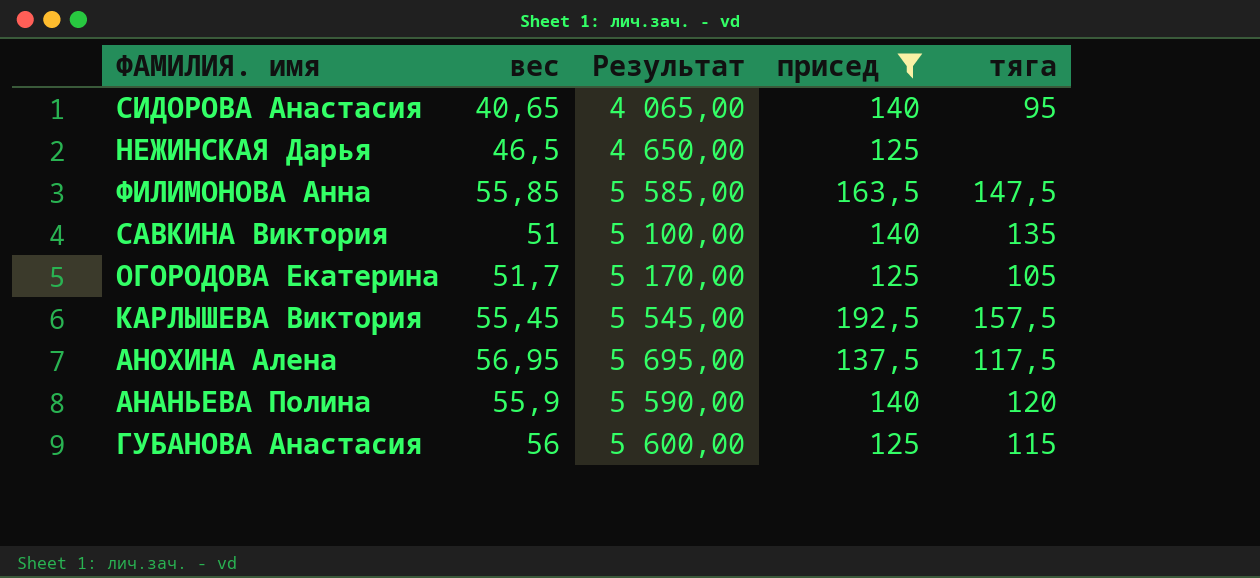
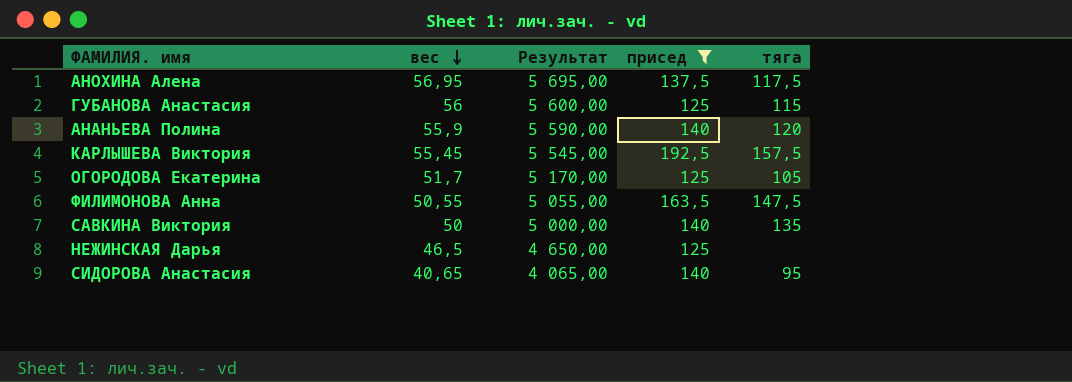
row order: none -> вес descending
ФИЛИМОНОВА Анна | вес: 55,85 -> 50,55
ФИЛИМОНОВА Анна | Результат: 5 585,00 -> 5 055,00
САВКИНА Виктория | вес: 51 -> 50
САВКИНА Виктория | Результат: 5 100,00 -> 5 000,00

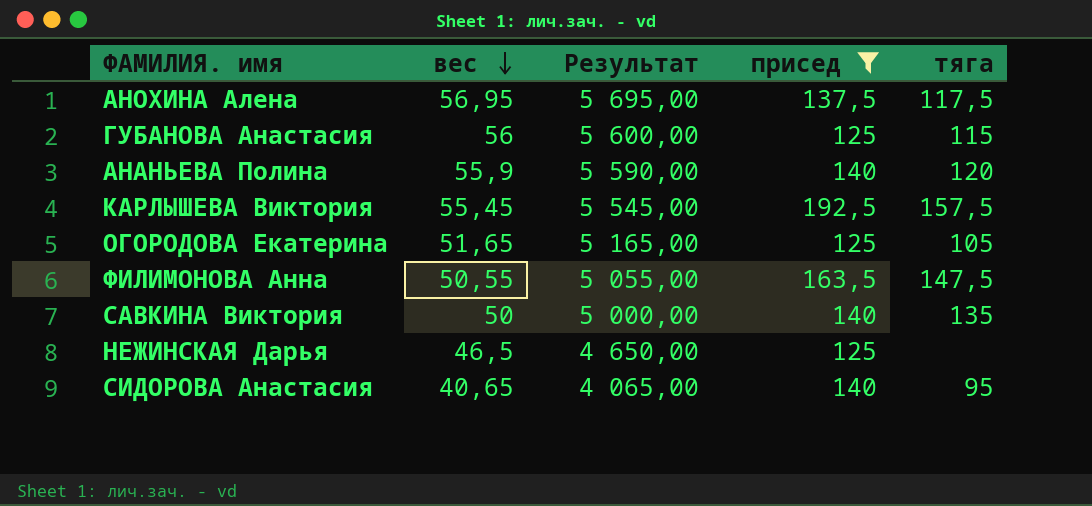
ОГОРОДОВА Екатерина | вес: 51,7 -> 51,65
ОГОРОДОВА Екатерина | Результат: 5 170,00 -> 5 165,00

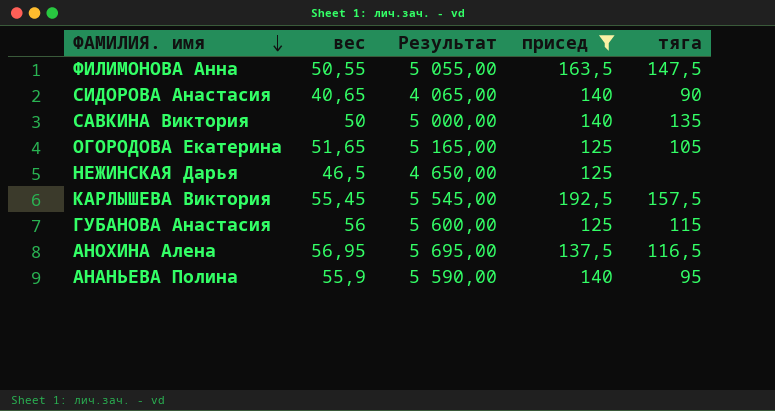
row order: вес descending -> ФАМИЛИЯ. имя descending
СИДОРОВА Анастасия | тяга: 95 -> 90
АНОХИНА Алена | тяга: 117,5 -> 116,5
АНАНЬЕВА Полина | тяга: 120 -> 95

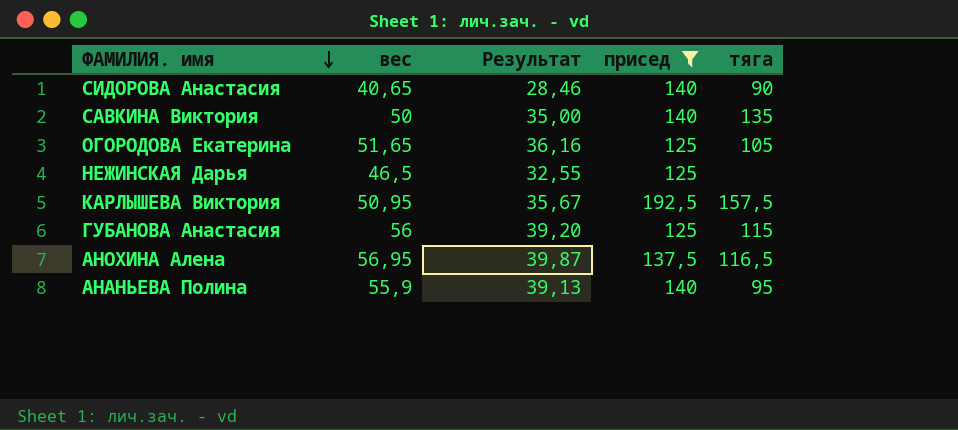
column Результат | formula: [вес] * 100 -> [вес] * 0,7
row ФИЛИМОНОВА Анна: 50,55 | 5 055,00 | 163,5 | 147,5 -> none
КАРЛЫШЕВА Виктория | вес: 55,45 -> 50,95

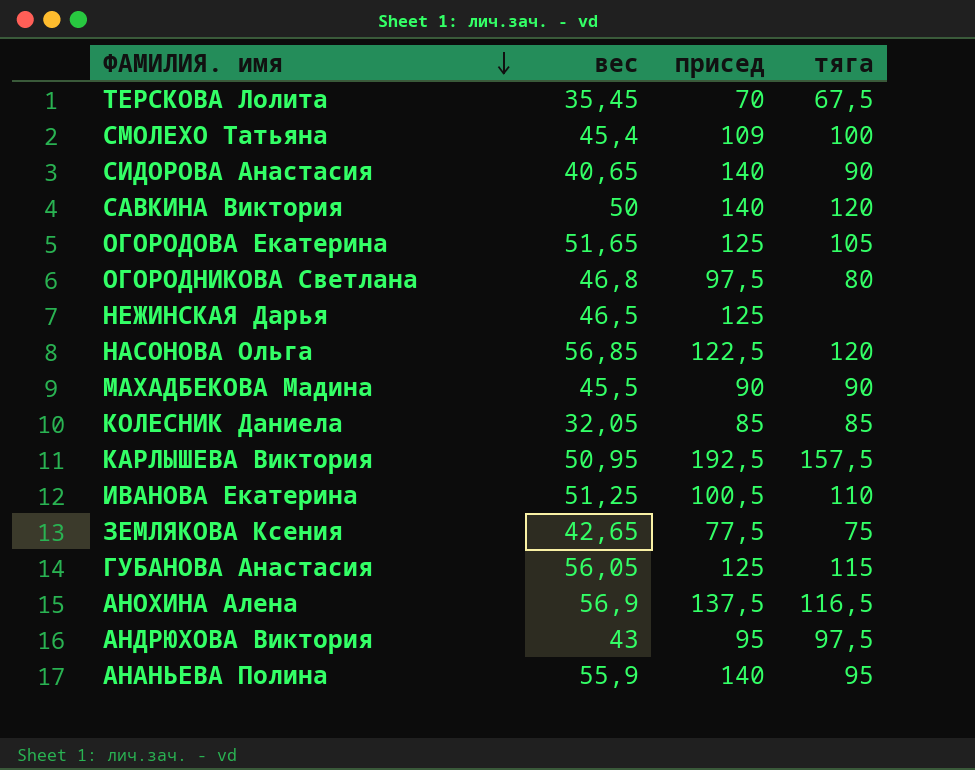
filter: присед >= 125 -> none
column Результат | formula: [вес] * 0,7 -> none
САВКИНА Виктория | тяга: 135 -> 120
ГУБАНОВА Анастасия | вес: 56 -> 56,05
АНОХИНА Алена | вес: 56,95 -> 56,9

